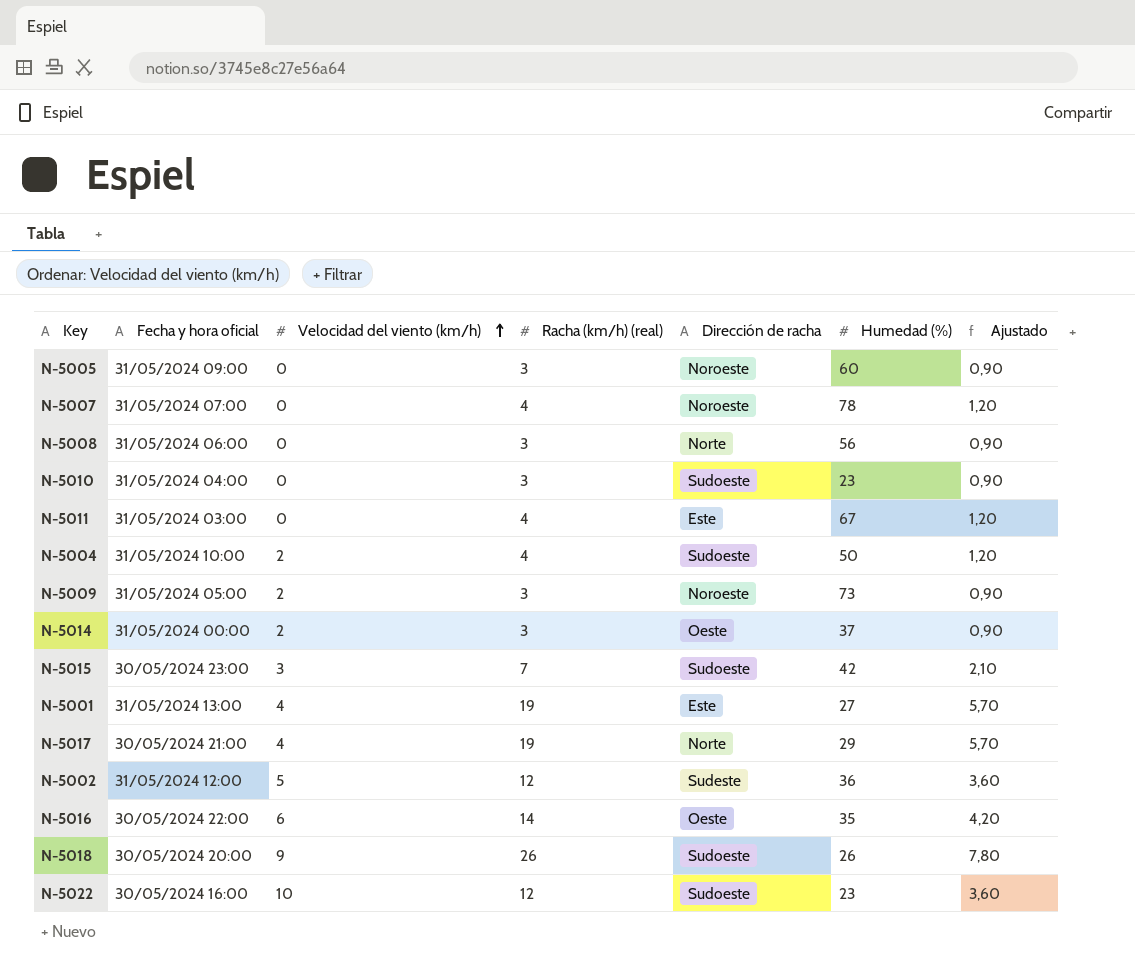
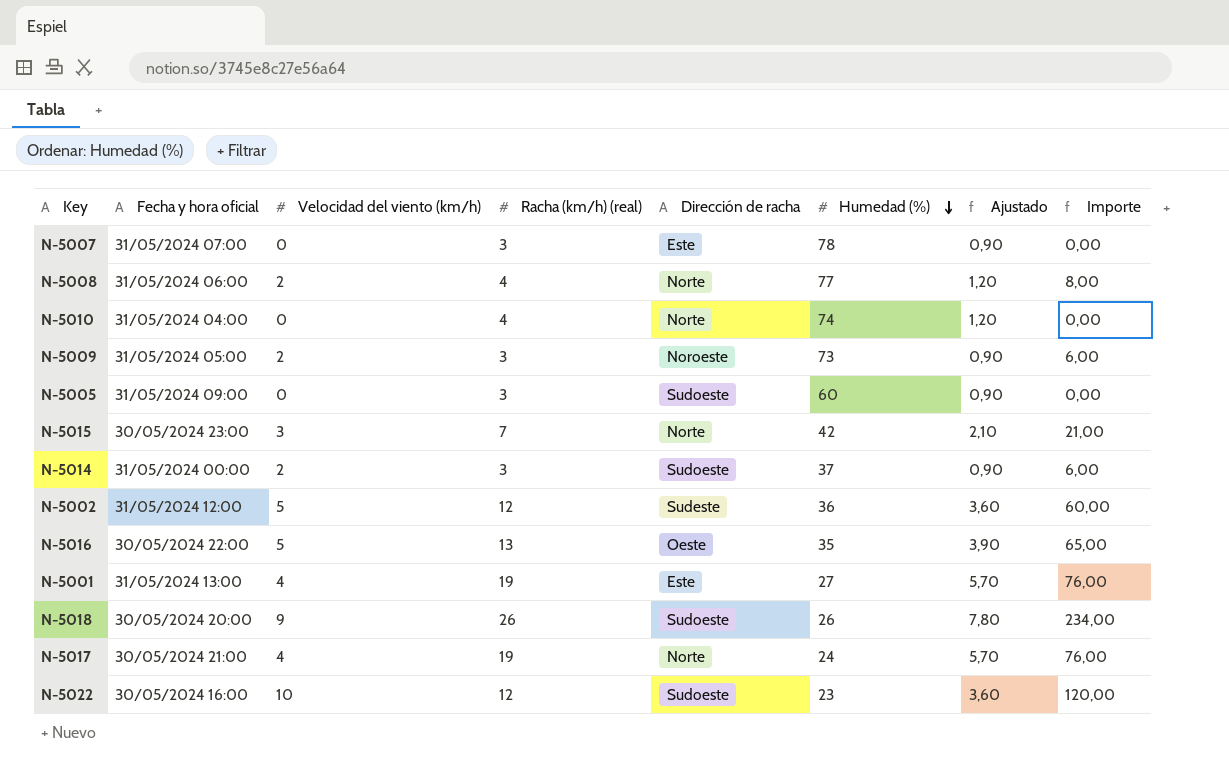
row order: Velocidad del viento (km/h) ascending -> Humedad (%) descending
column Importe | formula: none -> [Velocidad del viento (km/h)] * [Racha (km/h) (real)]
row N-5011: 31/05/2024 03:00 | 0 | 4 | Este | 67 | 1,20 -> none
row N-5004: 31/05/2024 10:00 | 2 | 4 | Sudoeste | 50 | 1,20 -> none
N-5007 | Racha (km/h) (real): 4 -> 3
N-5007 | Dirección de racha: Noroeste -> Este
N-5007 | Ajustado: 1,20 -> 0,90
N-5008 | Velocidad del viento (km/h): 0 -> 2
N-5008 | Racha (km/h) (real): 3 -> 4
N-5008 | Humedad (%): 56 -> 77
N-5008 | Ajustado: 0,90 -> 1,20
N-5010 | Racha (km/h) (real): 3 -> 4
N-5010 | Dirección de racha: Sudoeste -> Norte
N-5010 | Humedad (%): 23 -> 74
N-5010 | Ajustado: 0,90 -> 1,20
N-5005 | Dirección de racha: Noroeste -> Sudoeste
N-5015 | Dirección de racha: Sudoeste -> Norte
N-5014 | Dirección de racha: Oeste -> Sudoeste
N-5016 | Velocidad del viento (km/h): 6 -> 5
N-5016 | Racha (km/h) (real): 14 -> 13
N-5016 | Ajustado: 4,20 -> 3,90
N-5017 | Humedad (%): 29 -> 24

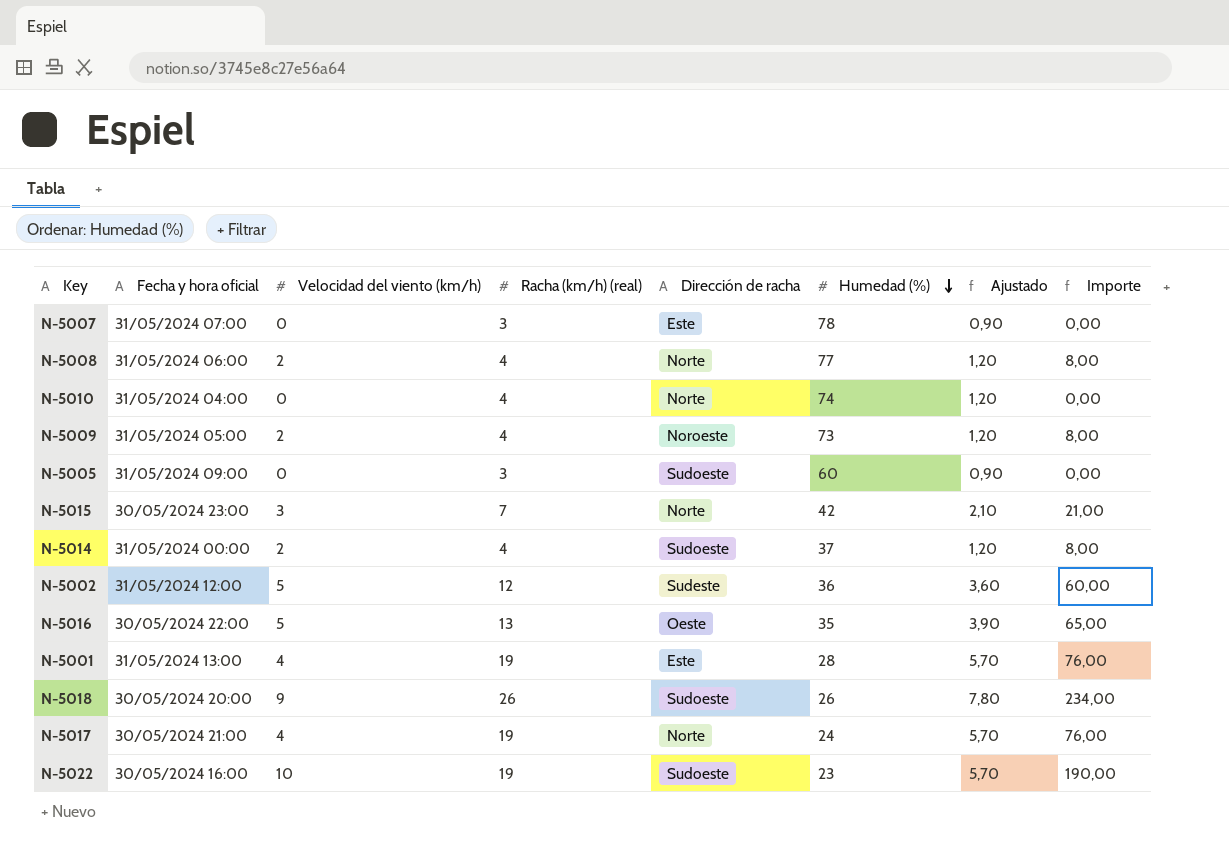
N-5009 | Racha (km/h) (real): 3 -> 4
N-5009 | Ajustado: 0,90 -> 1,20
N-5009 | Importe: 6,00 -> 8,00
N-5014 | Racha (km/h) (real): 3 -> 4
N-5014 | Ajustado: 0,90 -> 1,20
N-5014 | Importe: 6,00 -> 8,00
N-5001 | Humedad (%): 27 -> 28
N-5022 | Racha (km/h) (real): 12 -> 19
N-5022 | Ajustado: 3,60 -> 5,70
N-5022 | Importe: 120,00 -> 190,00

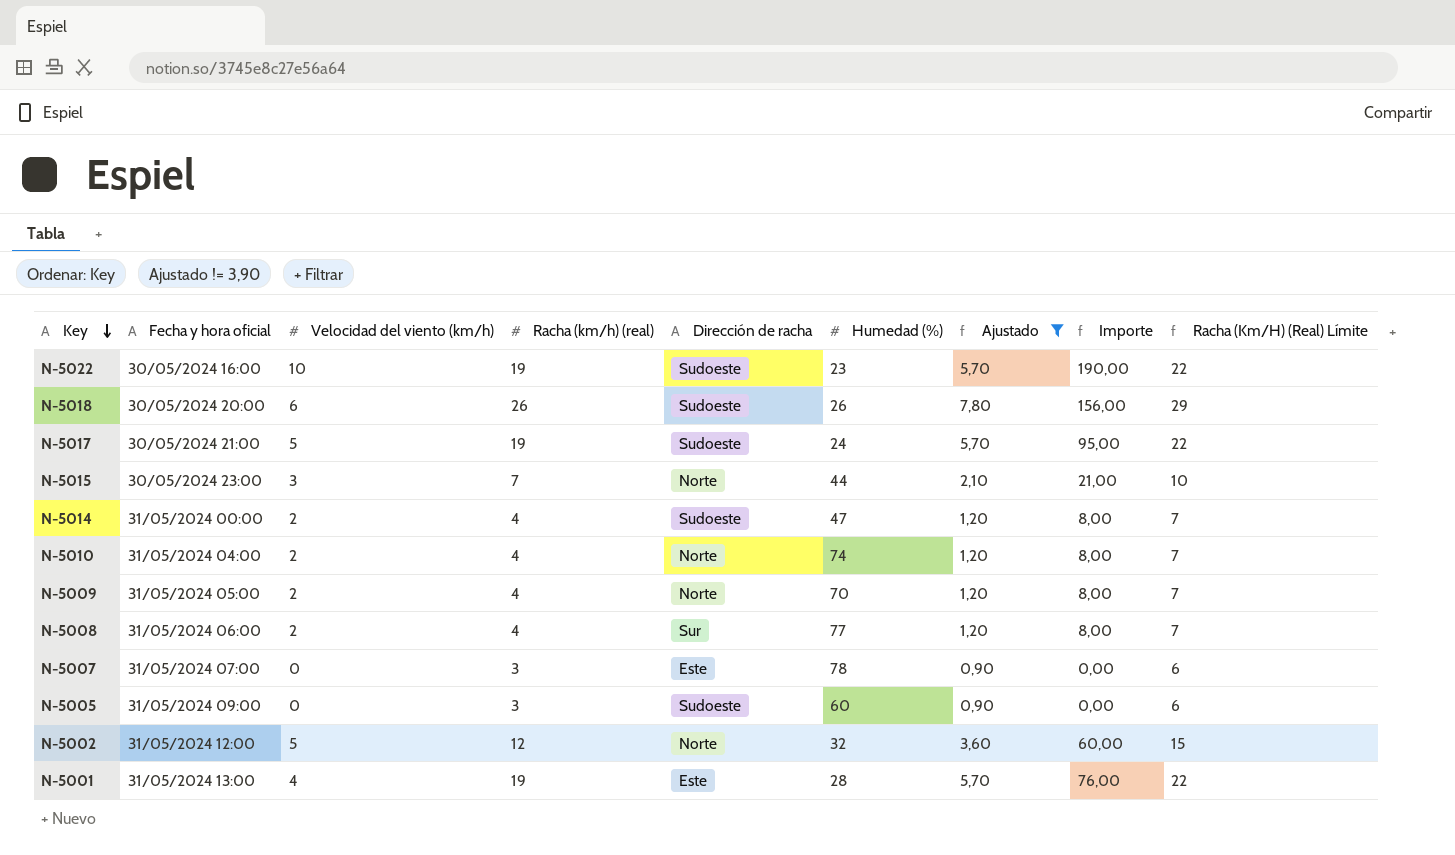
filter: none -> Ajustado != 3,90
row order: Humedad (%) descending -> Key descending
column Racha (Km/H) (Real) Límite | formula: none -> [Racha (km/h) (real)] + 3
N-5018 | Velocidad del viento (km/h): 9 -> 6
N-5018 | Importe: 234,00 -> 156,00
N-5017 | Velocidad del viento (km/h): 4 -> 5
N-5017 | Dirección de racha: Norte -> Sudoeste
N-5017 | Importe: 76,00 -> 95,00
N-5015 | Humedad (%): 42 -> 44
N-5014 | Humedad (%): 37 -> 47
N-5010 | Velocidad del viento (km/h): 0 -> 2
N-5010 | Importe: 0,00 -> 8,00
N-5009 | Dirección de racha: Noroeste -> Norte
N-5009 | Humedad (%): 73 -> 70
N-5008 | Dirección de racha: Norte -> Sur
N-5002 | Dirección de racha: Sudeste -> Norte
N-5002 | Humedad (%): 36 -> 32

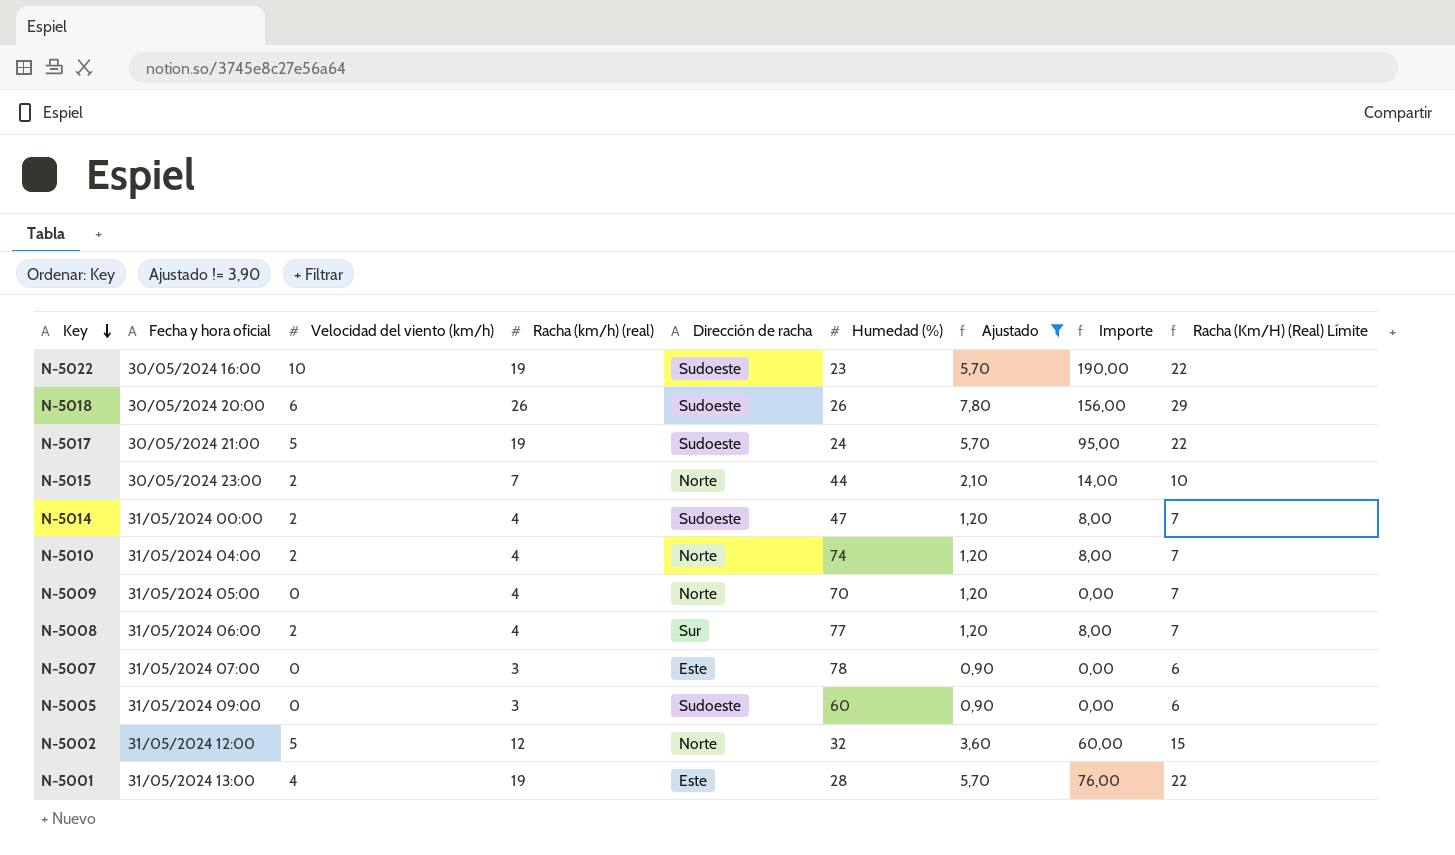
N-5015 | Velocidad del viento (km/h): 3 -> 2
N-5015 | Importe: 21,00 -> 14,00
N-5009 | Velocidad del viento (km/h): 2 -> 0
N-5009 | Importe: 8,00 -> 0,00

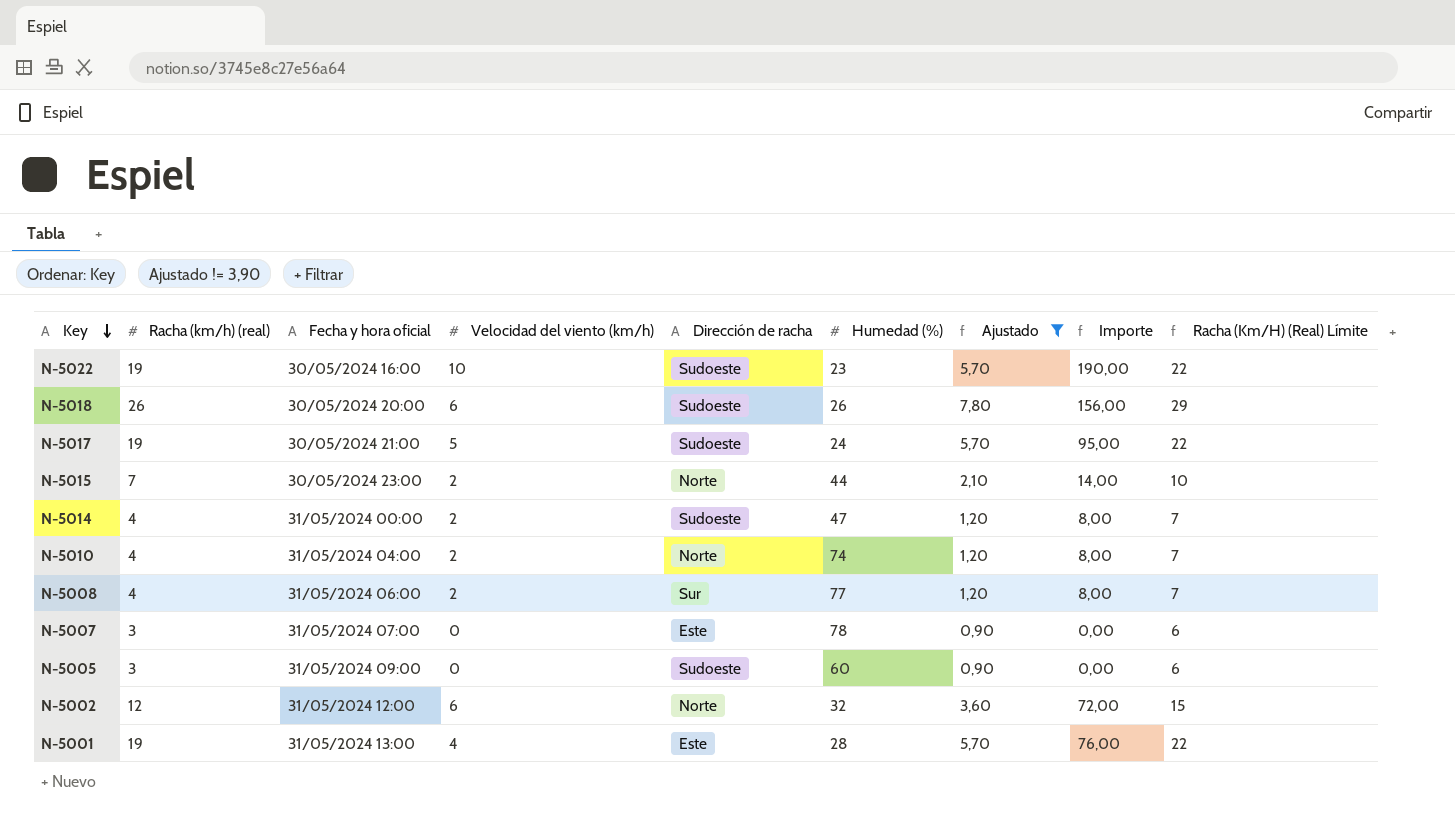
column Racha (km/h) (real) | position: 4 -> 2
row N-5009: 31/05/2024 05:00 | 0 | 4 | Norte | 70 | 1,20 | 0,00 | 7 -> none
N-5002 | Velocidad del viento (km/h): 5 -> 6
N-5002 | Importe: 60,00 -> 72,00

